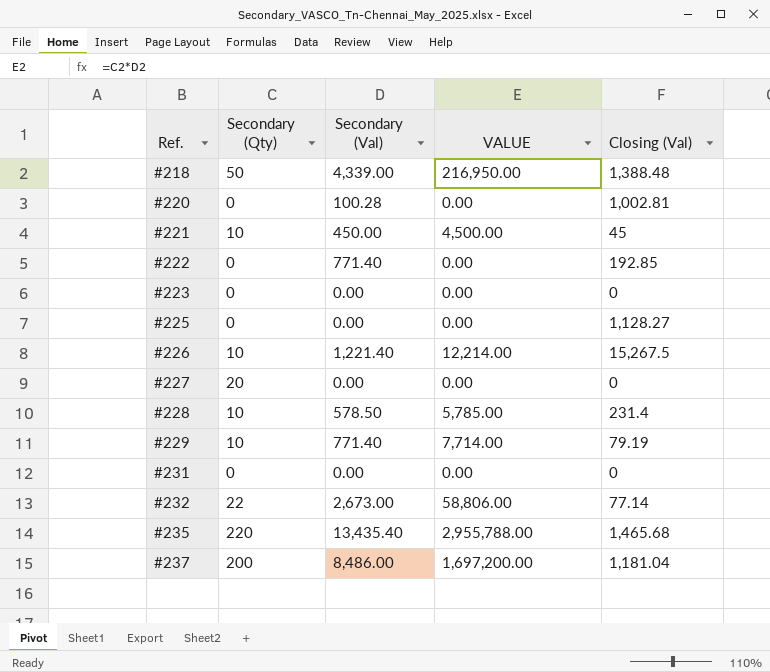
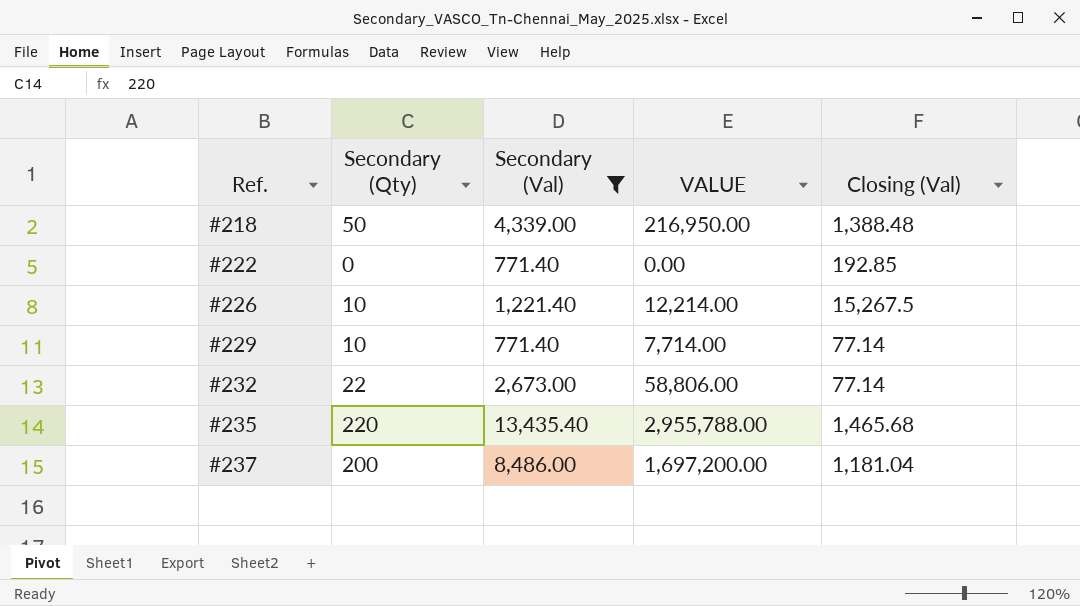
filter: none -> Secondary (Val) >= 771.40
#229 | Closing (Val): 79.19 -> 77.14

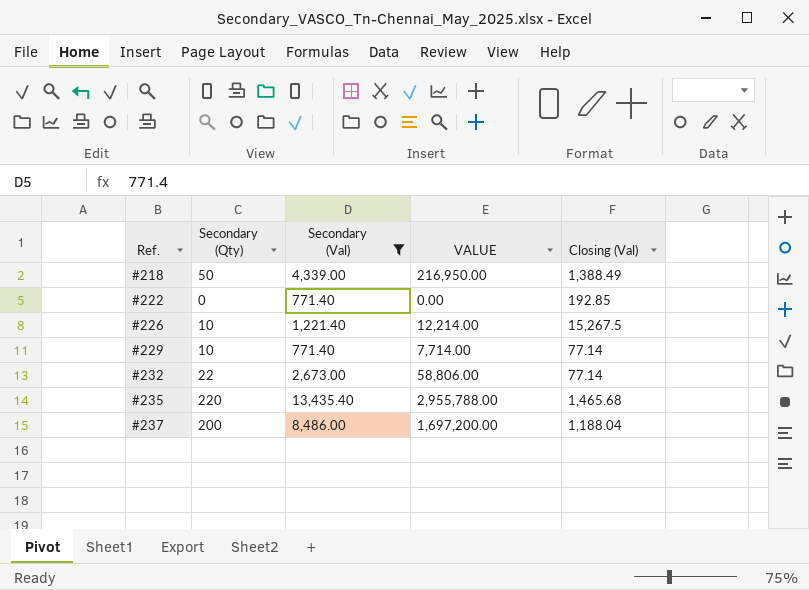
#218 | Closing (Val): 1,388.48 -> 1,388.49
#237 | Closing (Val): 1,181.04 -> 1,188.04

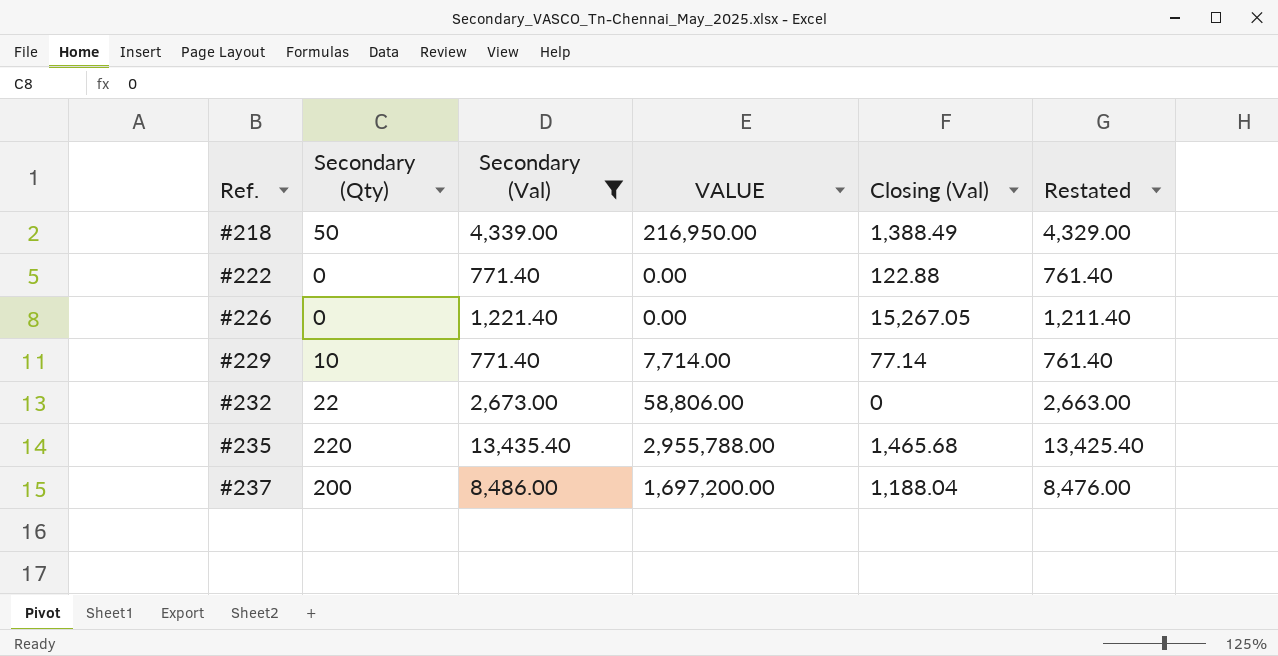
column Restated | formula: none -> [Secondary (Val)] - 10
#222 | Closing (Val): 192.85 -> 122.88
#226 | Secondary (Qty): 10 -> 0
#226 | VALUE: 12,214.00 -> 0.00
#226 | Closing (Val): 15,267.5 -> 15,267.05
#232 | Closing (Val): 77.14 -> 0

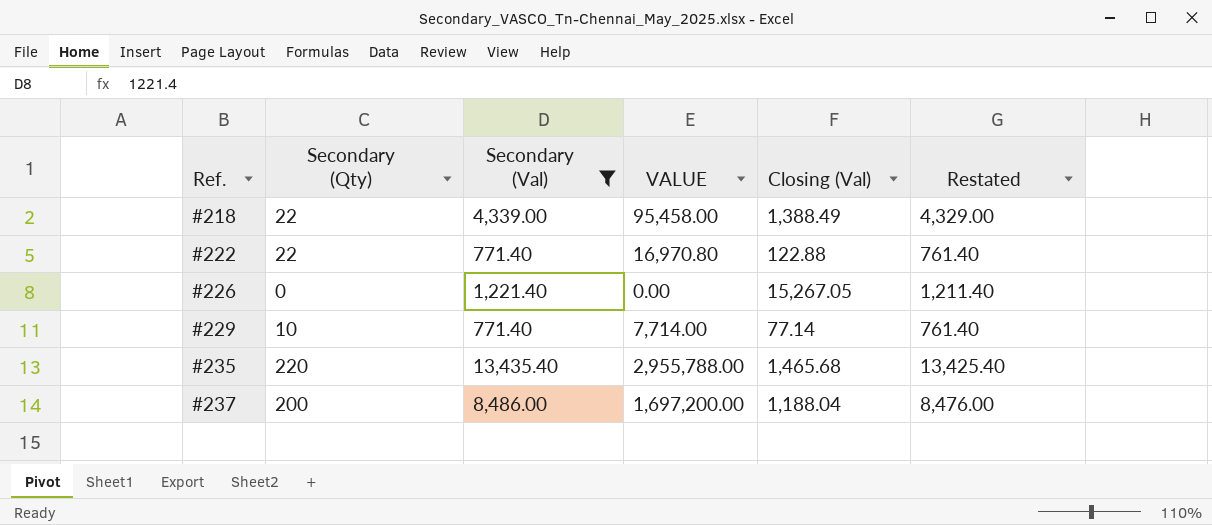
row #232: 22 | 2,673.00 | 58,806.00 | 0 | 2,663.00 -> none
#218 | Secondary (Qty): 50 -> 22
#218 | VALUE: 216,950.00 -> 95,458.00
#222 | Secondary (Qty): 0 -> 22
#222 | VALUE: 0.00 -> 16,970.80

